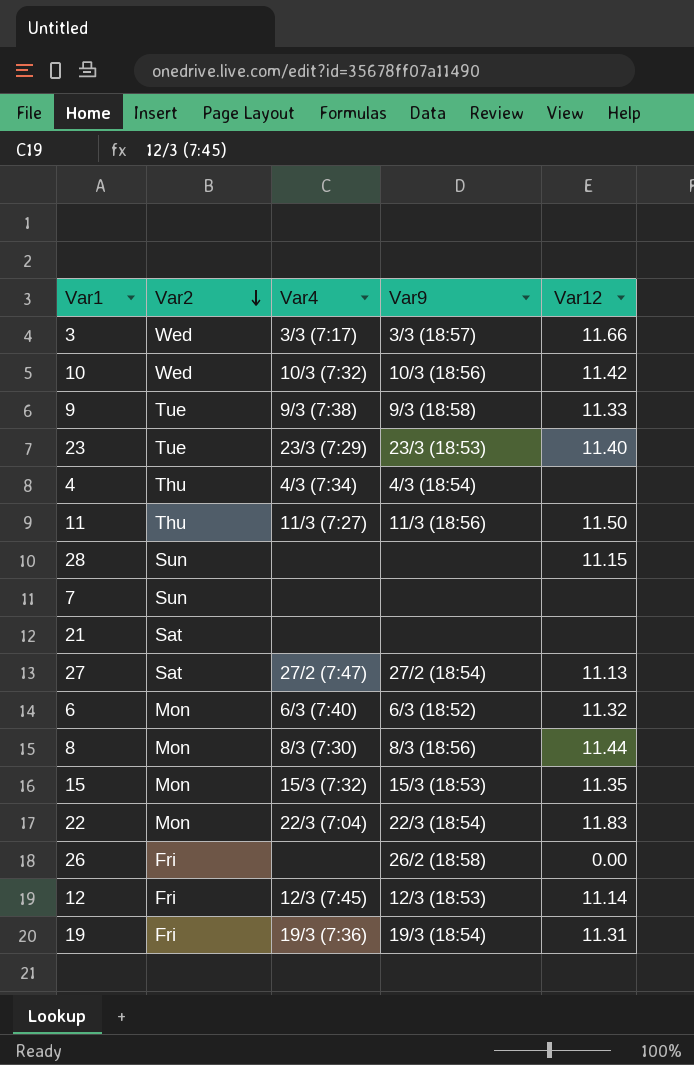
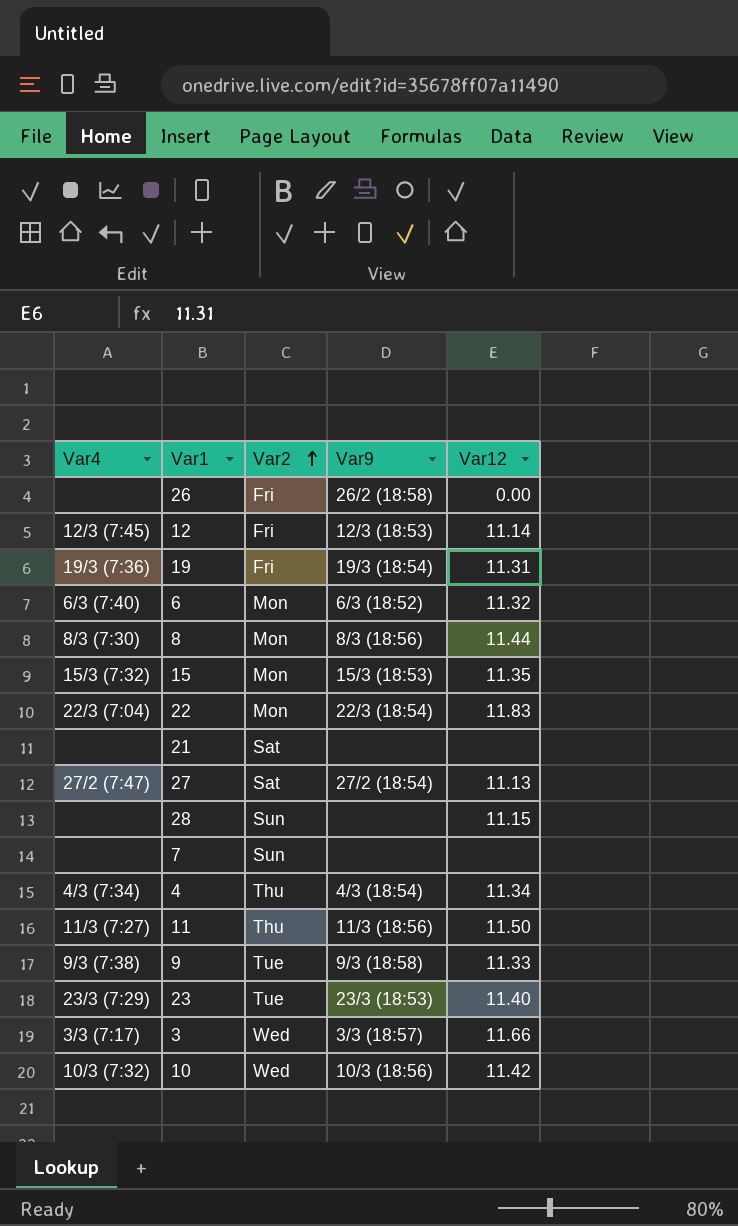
row order: Var2 descending -> Var2 ascending
column Var4 | position: 3 -> 1
4 | Var12: none -> 11.34

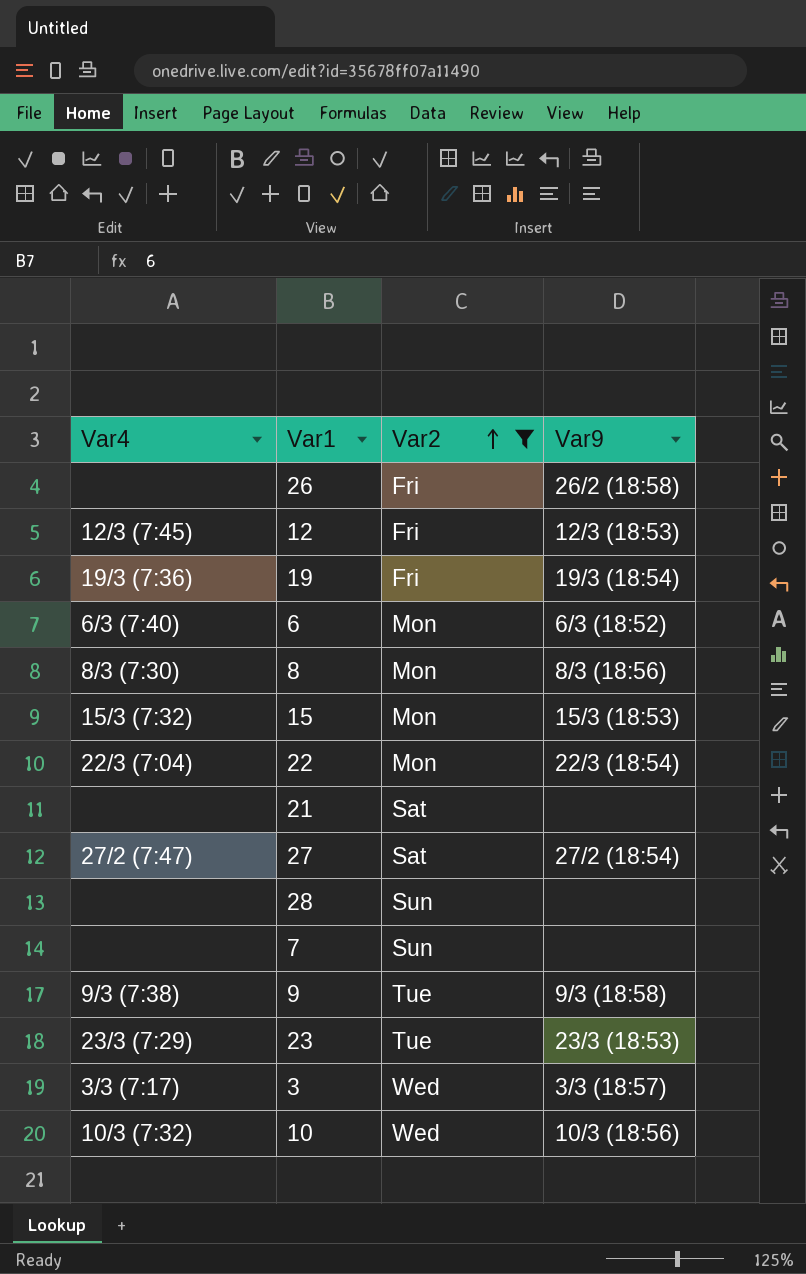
filter: none -> Var2 != Thu
column Var12 | position: 5 -> none

